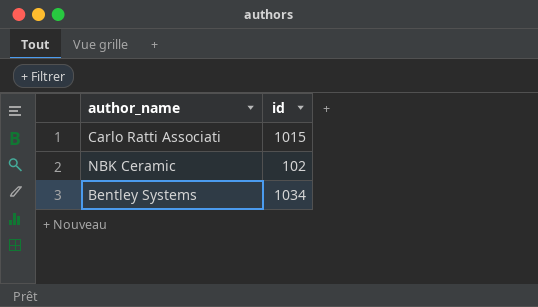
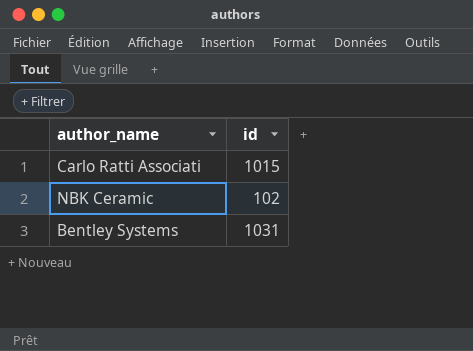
Bentley Systems | id: 1034 -> 1031

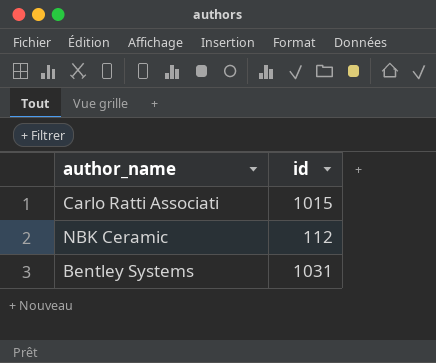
NBK Ceramic | id: 102 -> 112

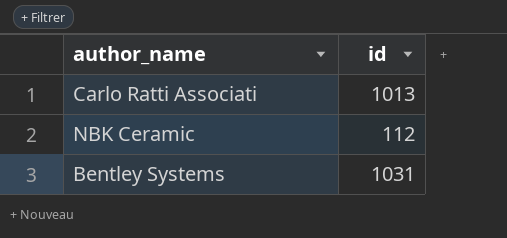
Carlo Ratti Associati | id: 1015 -> 1013

